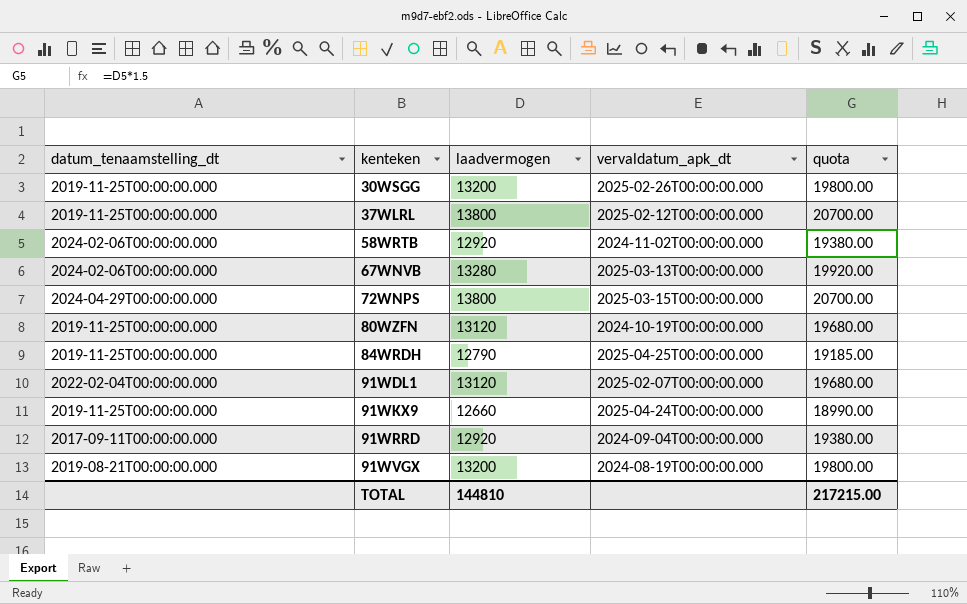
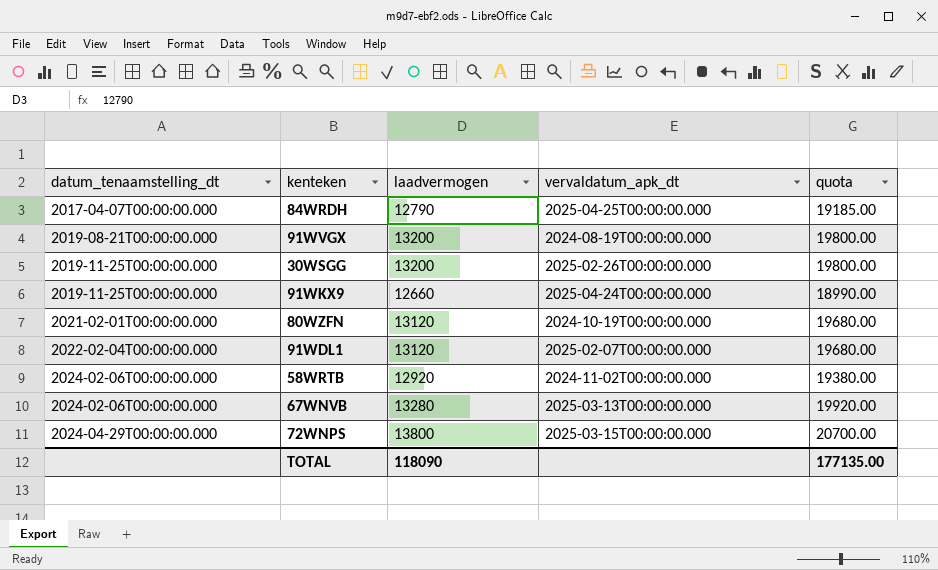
row order: kenteken ascending -> datum_tenaamstelling_dt ascending
row 37WLRL: 2019-11-25T00:00:00.000 | 13800 | 2025-02-12T00:00:00.000 | 20700.00 -> none
row 91WRRD: 2017-09-11T00:00:00.000 | 12920 | 2024-09-04T00:00:00.000 | 19380.00 -> none
84WRDH | datum_tenaamstelling_dt: 2019-11-25T00:00:00.000 -> 2017-04-07T00:00:00.000
80WZFN | datum_tenaamstelling_dt: 2019-11-25T00:00:00.000 -> 2021-02-01T00:00:00.000
TOTAL | laadvermogen: 144810 -> 118090
TOTAL | quota: 217215.00 -> 177135.00

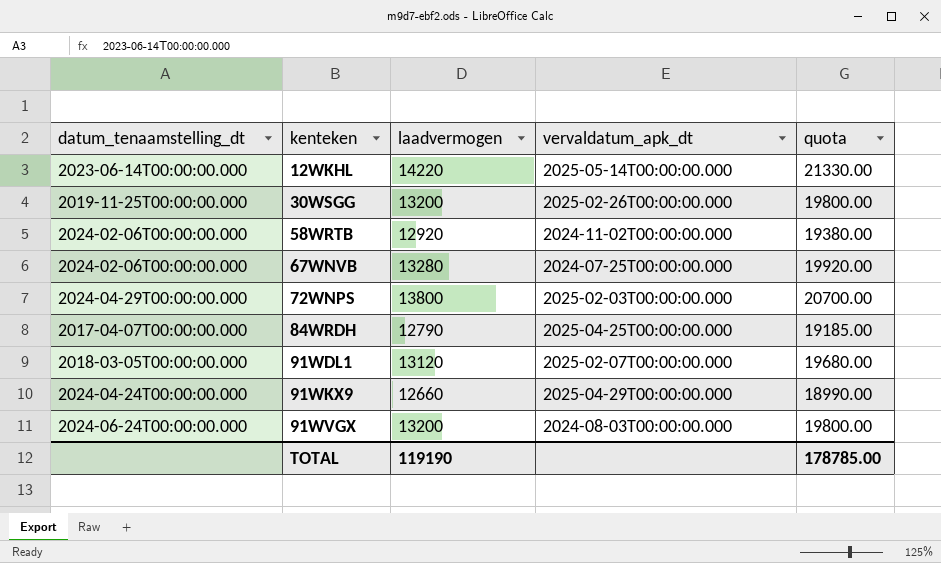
row order: datum_tenaamstelling_dt ascending -> kenteken ascending
row 80WZFN: 2021-02-01T00:00:00.000 | 13120 | 2024-10-19T00:00:00.000 | 19680.00 -> none
row 12WKHL: none -> 2023-06-14T00:00:00.000 | 14220 | 2025-05-14T00:00:00.000 | 21330.00
67WNVB | vervaldatum_apk_dt: 2025-03-13T00:00:00.000 -> 2024-07-25T00:00:00.000
72WNPS | vervaldatum_apk_dt: 2025-03-15T00:00:00.000 -> 2025-02-03T00:00:00.000
91WDL1 | datum_tenaamstelling_dt: 2022-02-04T00:00:00.000 -> 2018-03-05T00:00:00.000
91WKX9 | datum_tenaamstelling_dt: 2019-11-25T00:00:00.000 -> 2024-04-24T00:00:00.000
91WKX9 | vervaldatum_apk_dt: 2025-04-24T00:00:00.000 -> 2025-04-29T00:00:00.000
91WVGX | datum_tenaamstelling_dt: 2019-08-21T00:00:00.000 -> 2024-06-24T00:00:00.000
91WVGX | vervaldatum_apk_dt: 2024-08-19T00:00:00.000 -> 2024-08-03T00:00:00.000
TOTAL | laadvermogen: 118090 -> 119190
TOTAL | quota: 177135.00 -> 178785.00

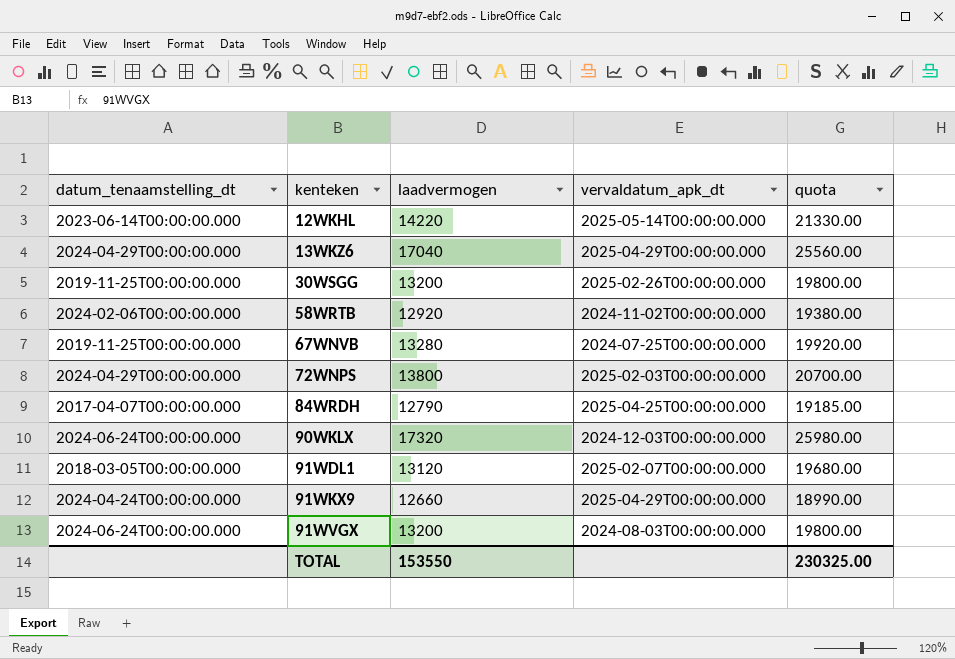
row 13WKZ6: none -> 2024-04-29T00:00:00.000 | 17040 | 2025-04-29T00:00:00.000 | 25560.00
67WNVB | datum_tenaamstelling_dt: 2024-02-06T00:00:00.000 -> 2019-11-25T00:00:00.000
row 90WKLX: none -> 2024-06-24T00:00:00.000 | 17320 | 2024-12-03T00:00:00.000 | 25980.00
TOTAL | laadvermogen: 119190 -> 153550
TOTAL | quota: 178785.00 -> 230325.00

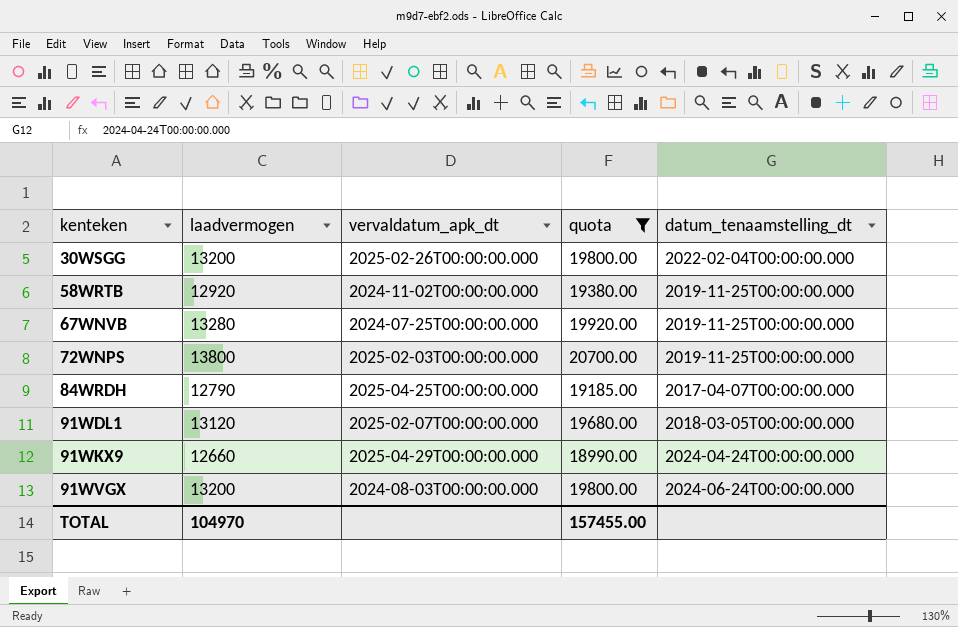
filter: none -> quota <= 20700.00
column datum_tenaamstelling_dt | position: 1 -> 5
30WSGG | datum_tenaamstelling_dt: 2019-11-25T00:00:00.000 -> 2022-02-04T00:00:00.000
58WRTB | datum_tenaamstelling_dt: 2024-02-06T00:00:00.000 -> 2019-11-25T00:00:00.000
72WNPS | datum_tenaamstelling_dt: 2024-04-29T00:00:00.000 -> 2019-11-25T00:00:00.000
TOTAL | laadvermogen: 153550 -> 104970
TOTAL | quota: 230325.00 -> 157455.00

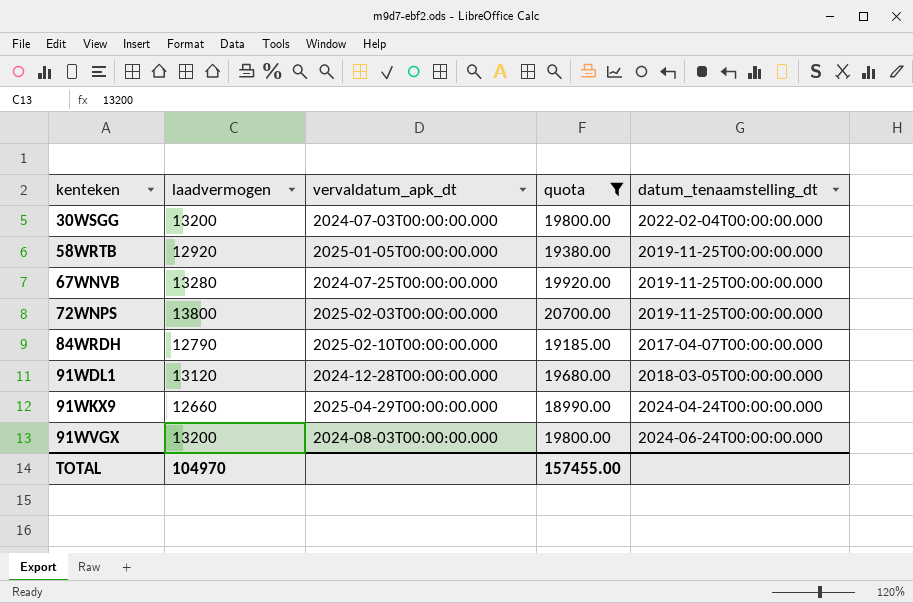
30WSGG | vervaldatum_apk_dt: 2025-02-26T00:00:00.000 -> 2024-07-03T00:00:00.000
58WRTB | vervaldatum_apk_dt: 2024-11-02T00:00:00.000 -> 2025-01-05T00:00:00.000
84WRDH | vervaldatum_apk_dt: 2025-04-25T00:00:00.000 -> 2025-02-10T00:00:00.000
91WDL1 | vervaldatum_apk_dt: 2025-02-07T00:00:00.000 -> 2024-12-28T00:00:00.000

